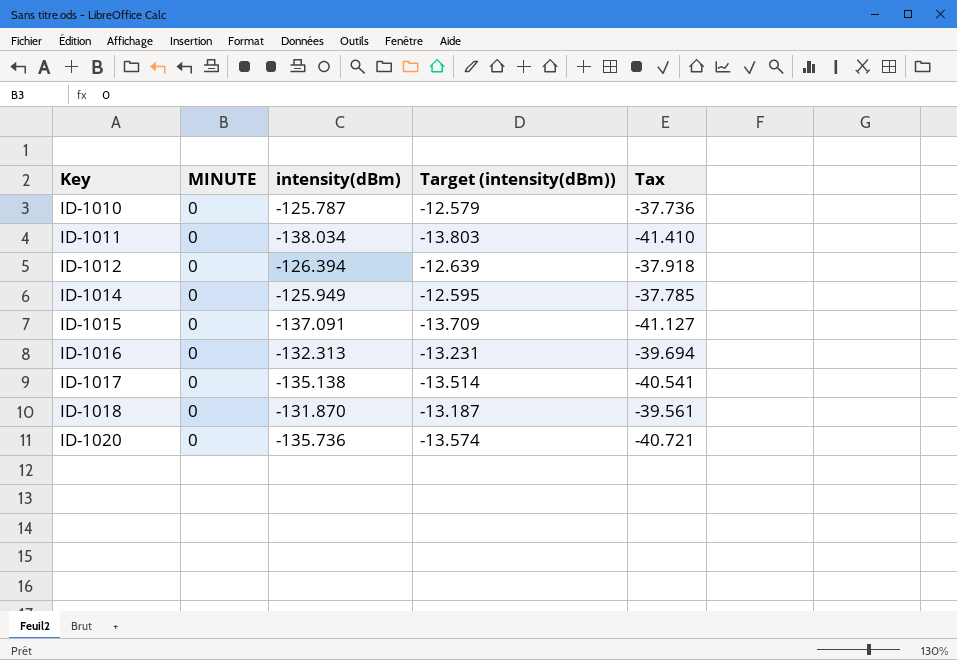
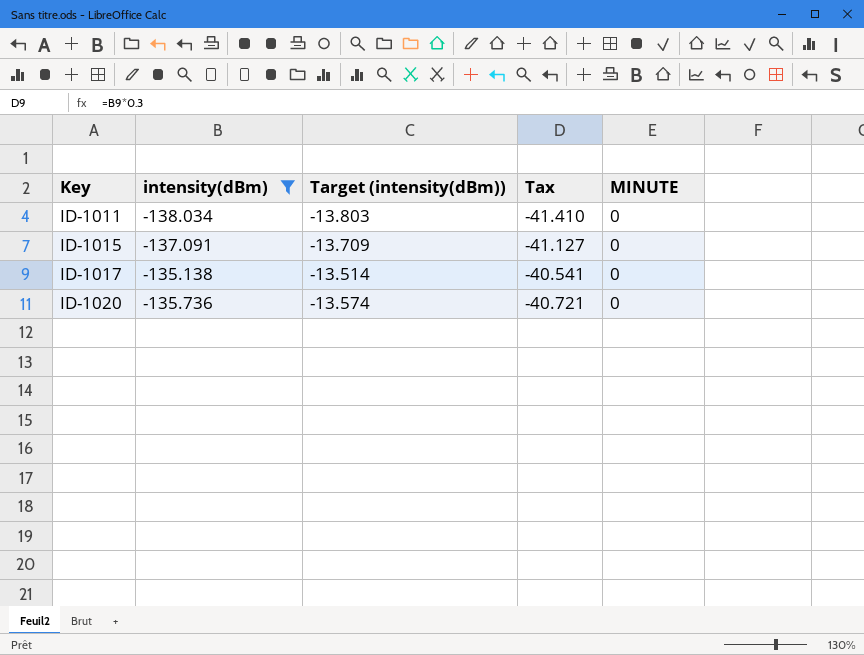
filter: none -> intensity(dBm) <= -135.138
column MINUTE | position: 2 -> 5

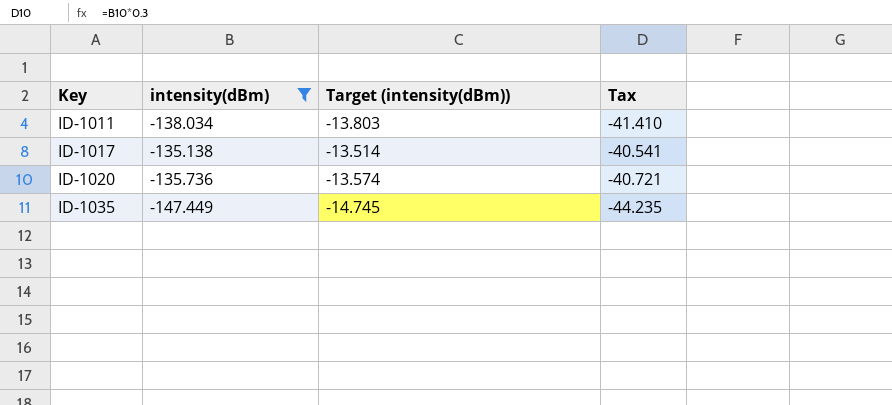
column MINUTE | position: 5 -> none
row ID-1015: -137.091 | -13.709 | -41.127 | 0 -> none
row ID-1035: none -> -147.449 | -14.745 | -44.235

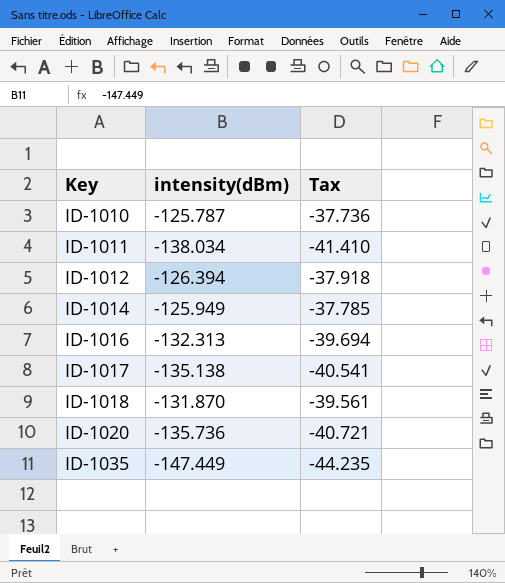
filter: intensity(dBm) <= -135.138 -> none
column Target (intensity(dBm)) | formula: [intensity(dBm)] * 0.1 -> none

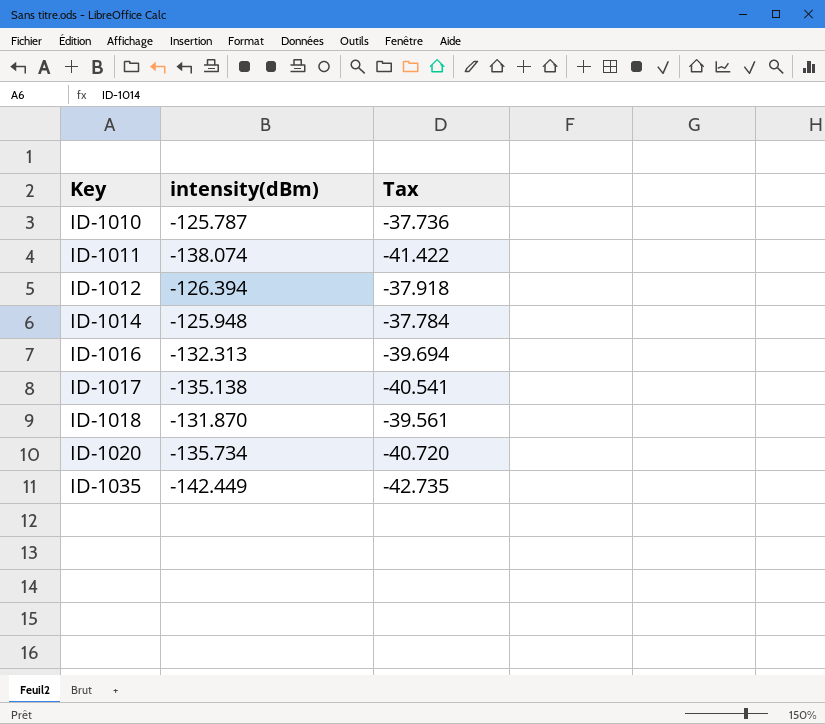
ID-1011 | intensity(dBm): -138.034 -> -138.074
ID-1011 | Tax: -41.410 -> -41.422
ID-1014 | intensity(dBm): -125.949 -> -125.948
ID-1014 | Tax: -37.785 -> -37.784
ID-1020 | intensity(dBm): -135.736 -> -135.734
ID-1020 | Tax: -40.721 -> -40.720
ID-1035 | intensity(dBm): -147.449 -> -142.449
ID-1035 | Tax: -44.235 -> -42.735

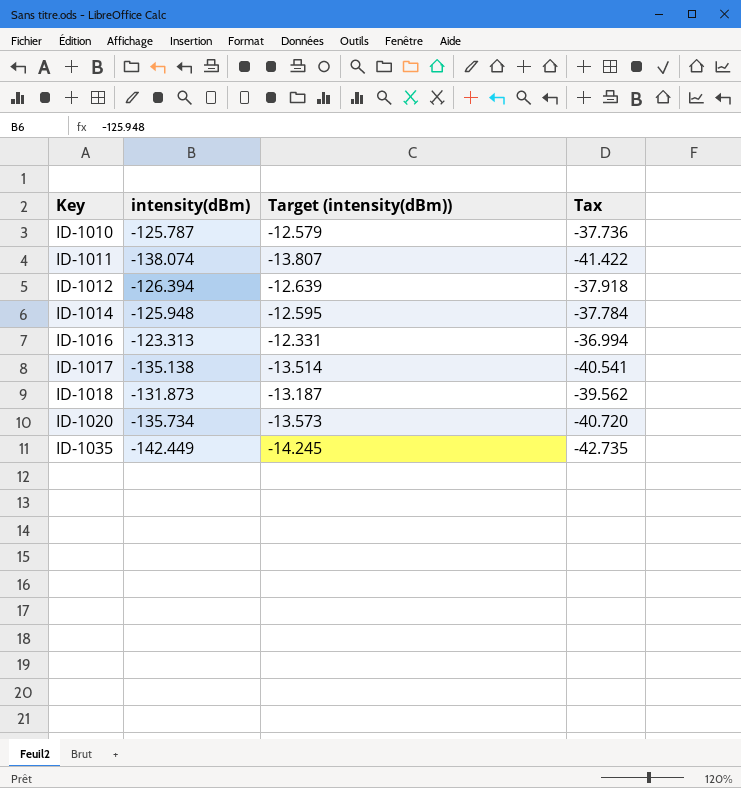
column Target (intensity(dBm)) | formula: none -> [intensity(dBm)] * 0.1
ID-1016 | intensity(dBm): -132.313 -> -123.313
ID-1016 | Tax: -39.694 -> -36.994
ID-1018 | intensity(dBm): -131.870 -> -131.873
ID-1018 | Tax: -39.561 -> -39.562

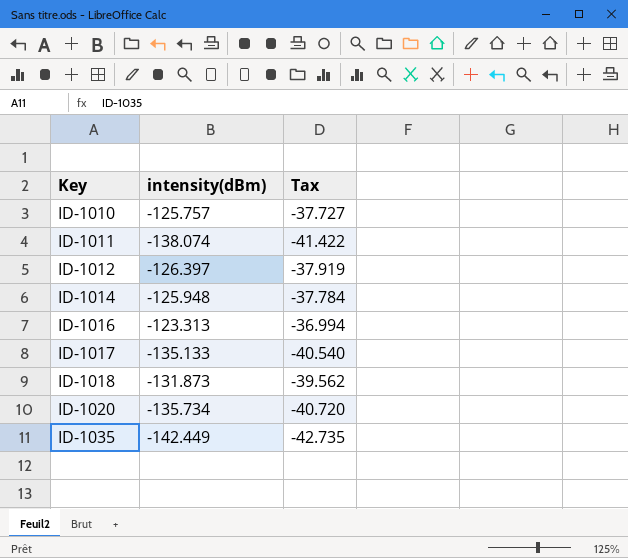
column Target (intensity(dBm)) | formula: [intensity(dBm)] * 0.1 -> none
ID-1010 | intensity(dBm): -125.787 -> -125.757
ID-1010 | Tax: -37.736 -> -37.727
ID-1012 | intensity(dBm): -126.394 -> -126.397
ID-1012 | Tax: -37.918 -> -37.919
ID-1017 | intensity(dBm): -135.138 -> -135.133
ID-1017 | Tax: -40.541 -> -40.540

